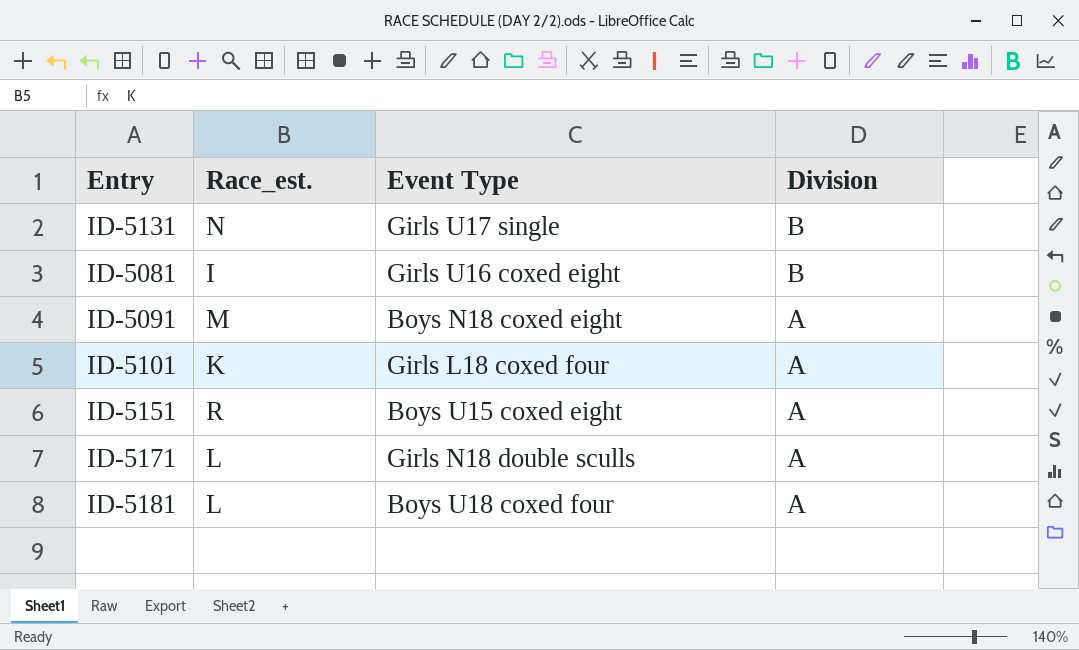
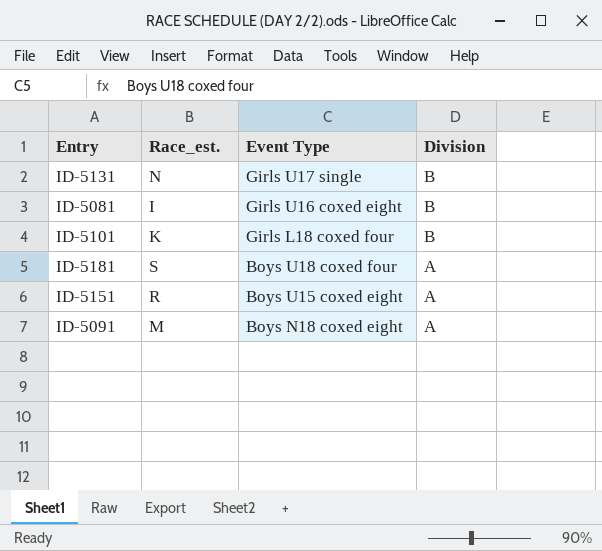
row order: Division descending -> Event Type descending
row ID-5171: L | Girls N18 double sculls | A -> none
ID-5101 | Division: A -> B
ID-5181 | Race_est.: L -> S

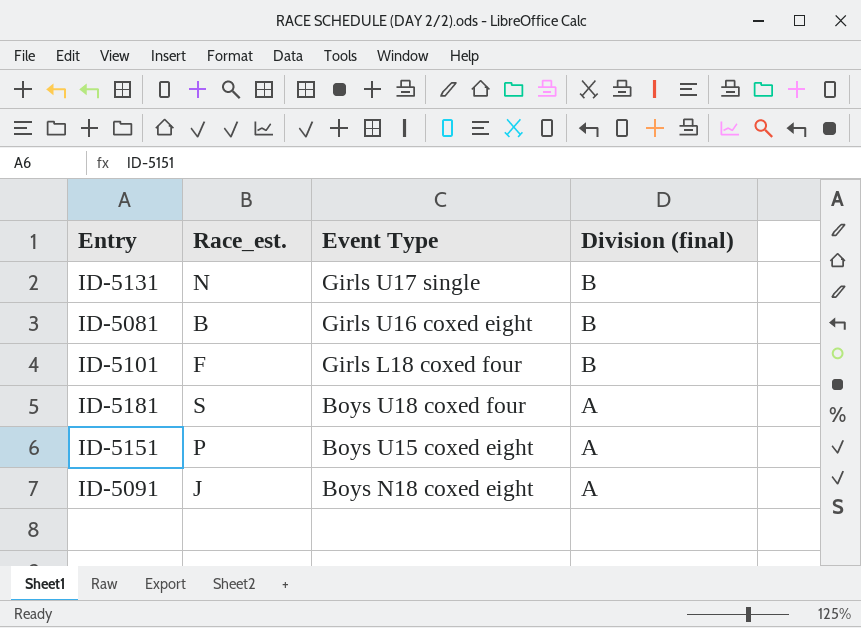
column name: Division -> Division (final)
ID-5081 | Race_est.: I -> B
ID-5101 | Race_est.: K -> F
ID-5151 | Race_est.: R -> P
ID-5091 | Race_est.: M -> J

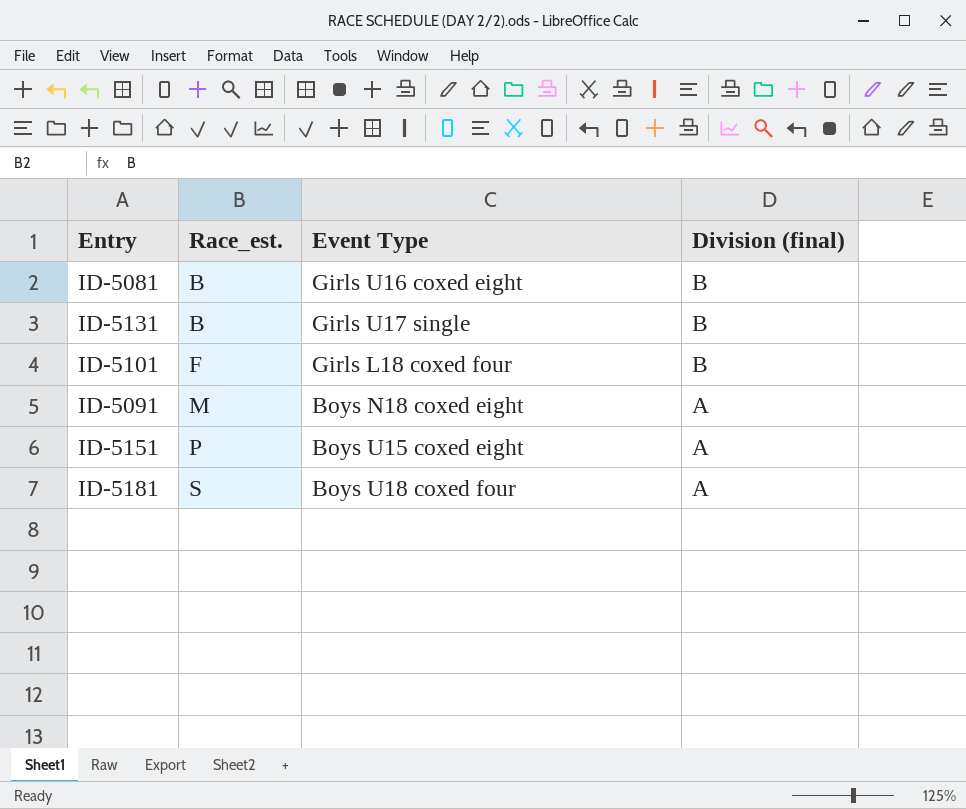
row order: Event Type descending -> Race_est. ascending
ID-5131 | Race_est.: N -> B
ID-5091 | Race_est.: J -> M

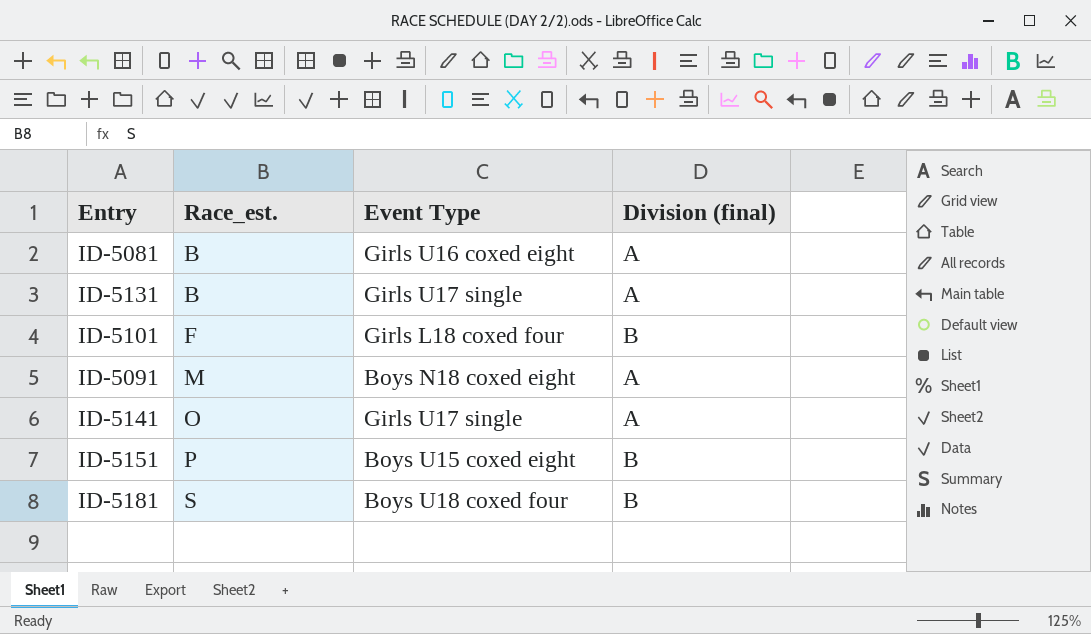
ID-5081 | Division (final): B -> A
ID-5131 | Division (final): B -> A
row ID-5141: none -> O | Girls U17 single | A
ID-5151 | Division (final): A -> B
ID-5181 | Division (final): A -> B

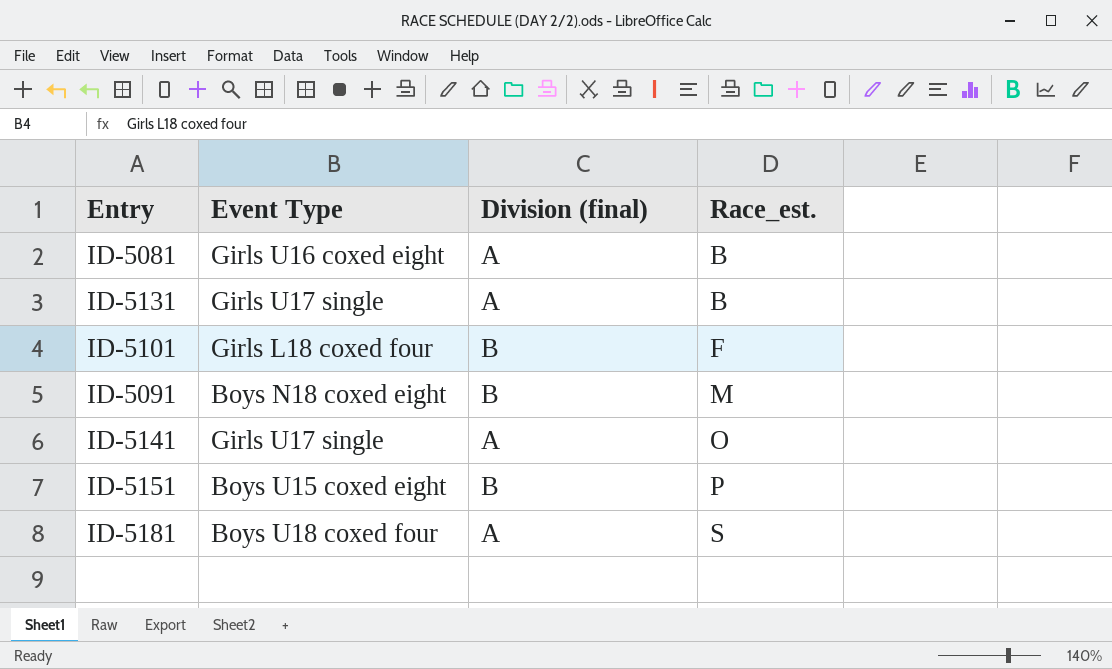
column Race_est. | position: 2 -> 4
ID-5091 | Division (final): A -> B
ID-5181 | Division (final): B -> A

